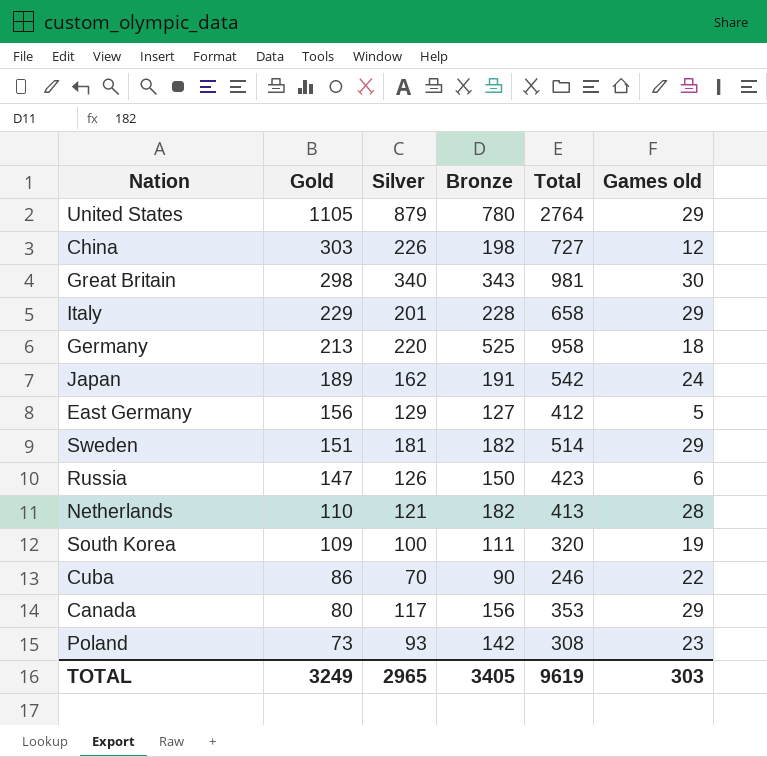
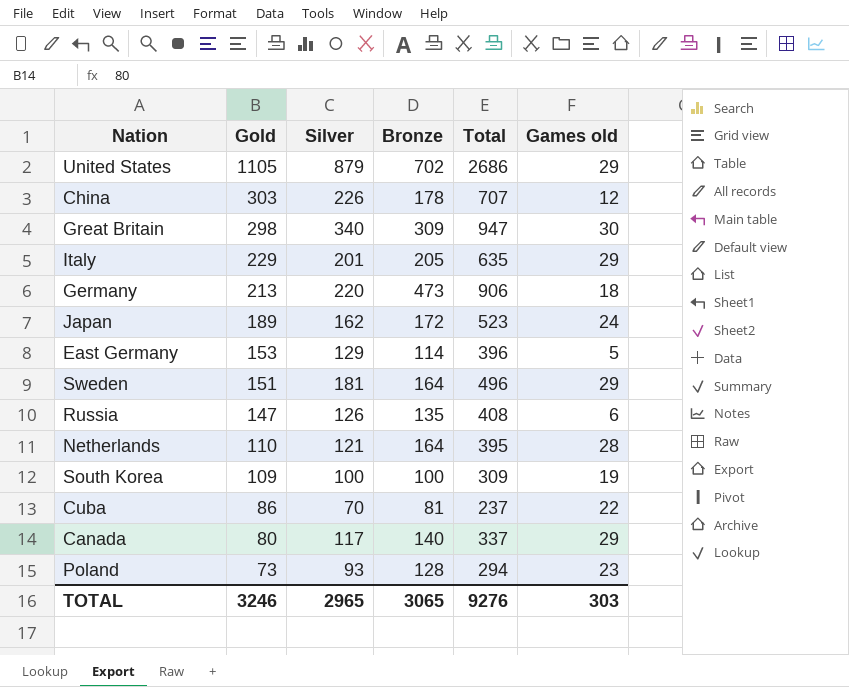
United States | Bronze: 780 -> 702
United States | Total: 2764 -> 2686
China | Bronze: 198 -> 178
China | Total: 727 -> 707
Great Britain | Bronze: 343 -> 309
Great Britain | Total: 981 -> 947
Italy | Bronze: 228 -> 205
Italy | Total: 658 -> 635
Germany | Bronze: 525 -> 473
Germany | Total: 958 -> 906
Japan | Bronze: 191 -> 172
Japan | Total: 542 -> 523
East Germany | Gold: 156 -> 153
East Germany | Bronze: 127 -> 114
East Germany | Total: 412 -> 396
Sweden | Bronze: 182 -> 164
Sweden | Total: 514 -> 496
Russia | Bronze: 150 -> 135
Russia | Total: 423 -> 408
Netherlands | Bronze: 182 -> 164
Netherlands | Total: 413 -> 395
South Korea | Bronze: 111 -> 100
South Korea | Total: 320 -> 309
Cuba | Bronze: 90 -> 81
Cuba | Total: 246 -> 237
Canada | Bronze: 156 -> 140
Canada | Total: 353 -> 337
Poland | Bronze: 142 -> 128
Poland | Total: 308 -> 294
TOTAL | Gold: 3249 -> 3246
TOTAL | Bronze: 3405 -> 3065
TOTAL | Total: 9619 -> 9276

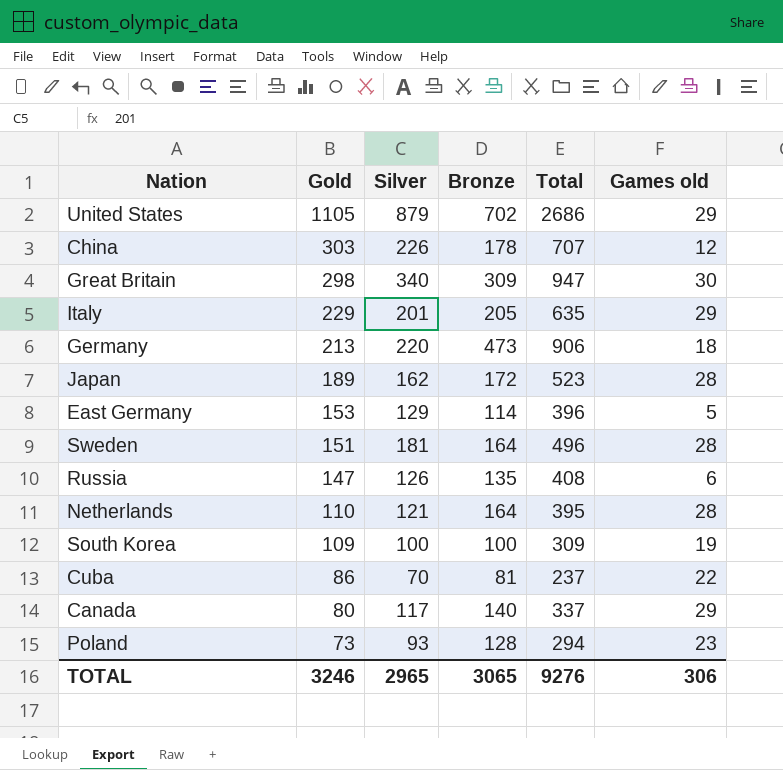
Japan | Games old: 24 -> 28
Sweden | Games old: 29 -> 28
TOTAL | Games old: 303 -> 306

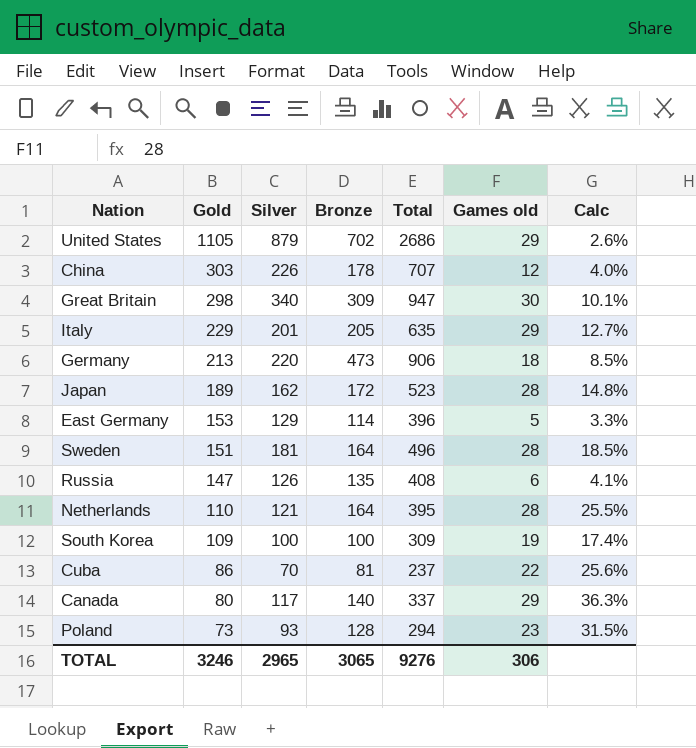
column Calc | formula: none -> [Games old] / [Gold]

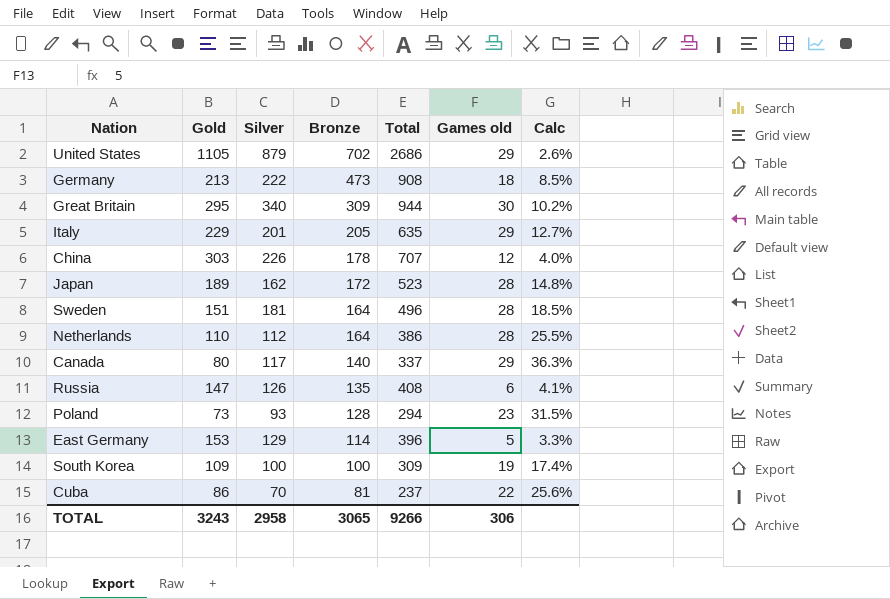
row order: Gold descending -> Bronze descending
Germany | Silver: 220 -> 222
Germany | Total: 906 -> 908
Great Britain | Gold: 298 -> 295
Great Britain | Total: 947 -> 944
Great Britain | Calc: 10.1% -> 10.2%
Netherlands | Silver: 121 -> 112
Netherlands | Total: 395 -> 386
TOTAL | Gold: 3246 -> 3243
TOTAL | Silver: 2965 -> 2958
TOTAL | Total: 9276 -> 9266

